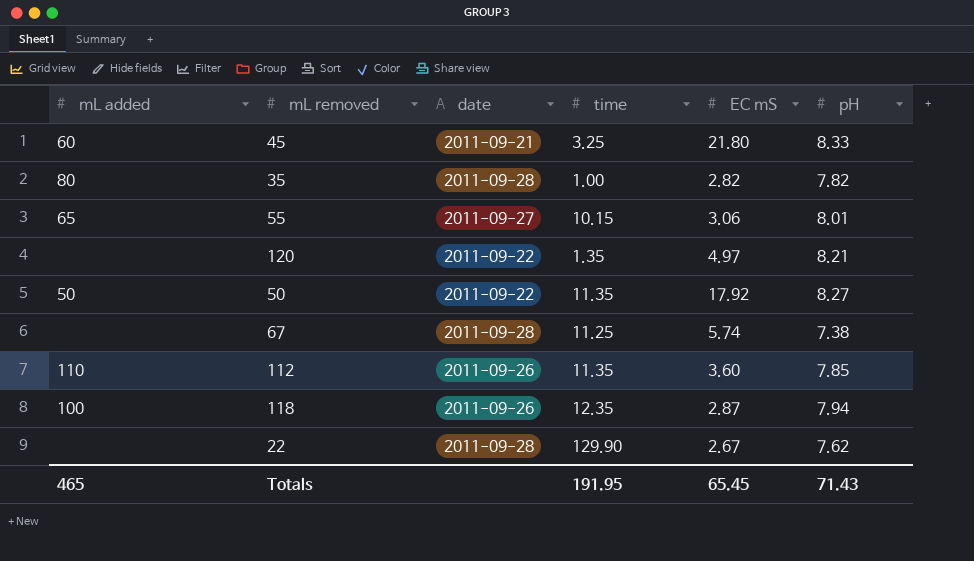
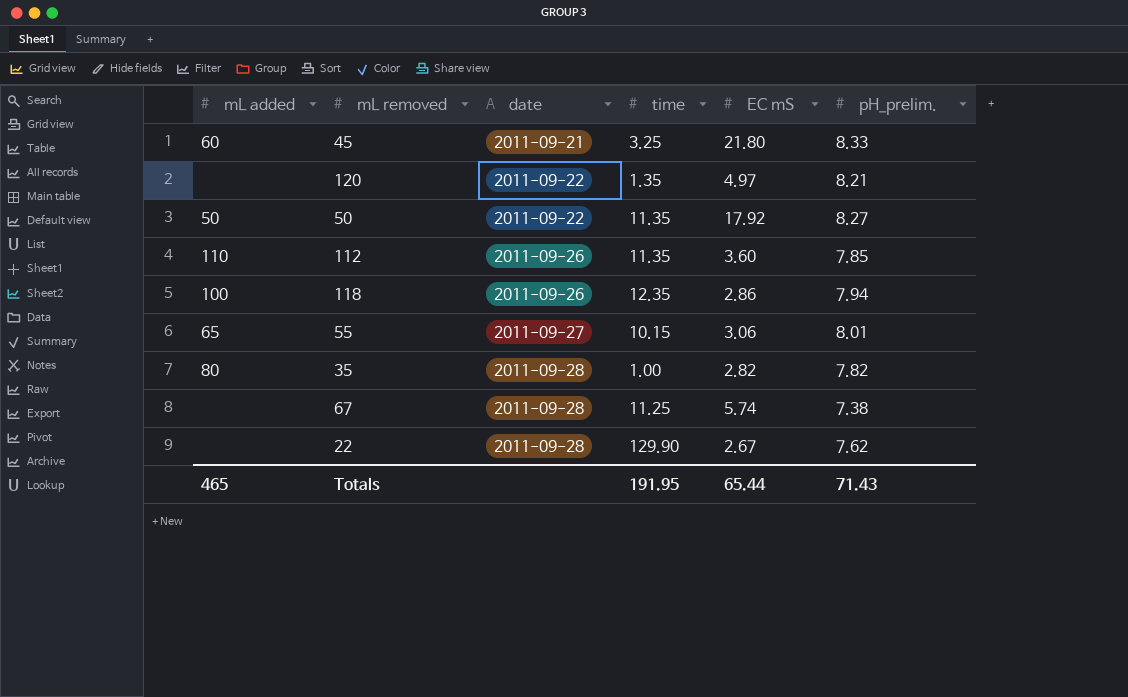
row order: none -> date ascending
column name: pH -> pH_prelim.
118 | EC mS: 2.87 -> 2.86
Totals | EC mS: 65.45 -> 65.44

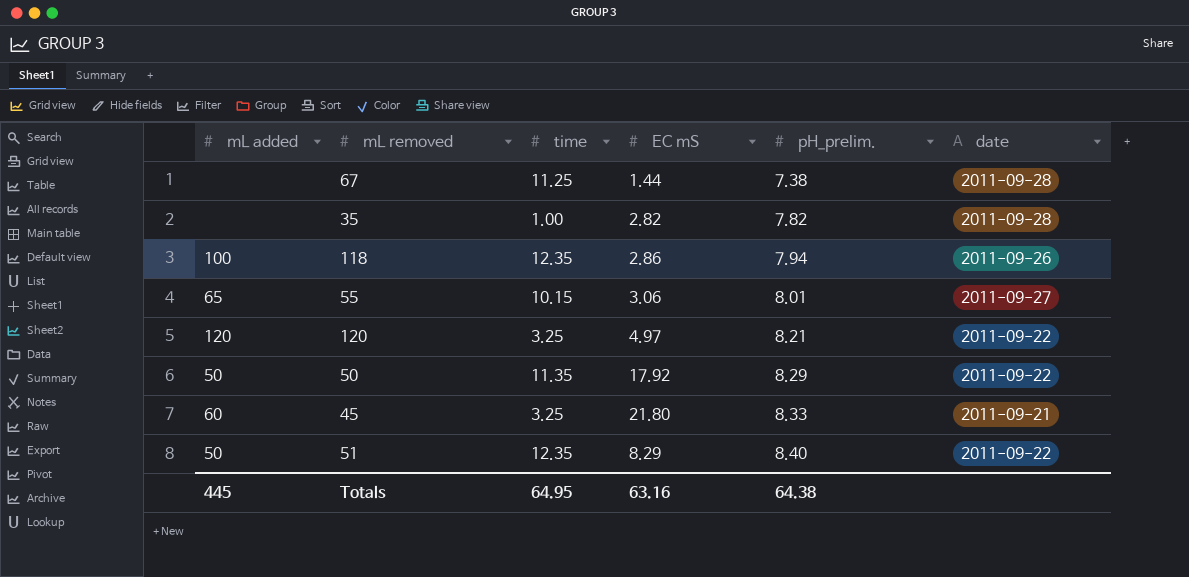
row order: date ascending -> pH_prelim. ascending
column date | position: 3 -> 6
row 112: 110 | 2011-09-26 | 11.35 | 3.60 | 7.85 -> none
row 22: none | 2011-09-28 | 129.90 | 2.67 | 7.62 -> none
67 | EC mS: 5.74 -> 1.44
35 | mL added: 80 -> none
120 | mL added: none -> 120
120 | time: 1.35 -> 3.25
50 | pH_prelim.: 8.27 -> 8.29
row 51: none -> 50 | 12.35 | 8.29 | 8.40 | 2011-09-22
Totals | mL added: 465 -> 445
Totals | time: 191.95 -> 64.95
Totals | EC mS: 65.44 -> 63.16
Totals | pH_prelim.: 71.43 -> 64.38

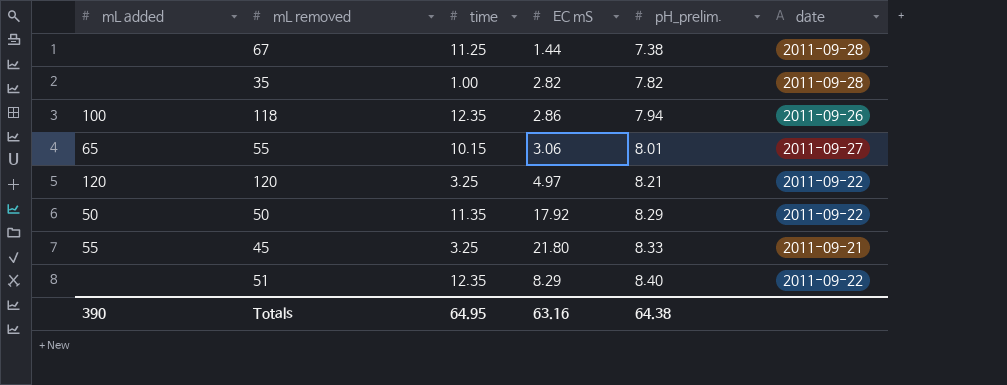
45 | mL added: 60 -> 55
51 | mL added: 50 -> none
Totals | mL added: 445 -> 390

